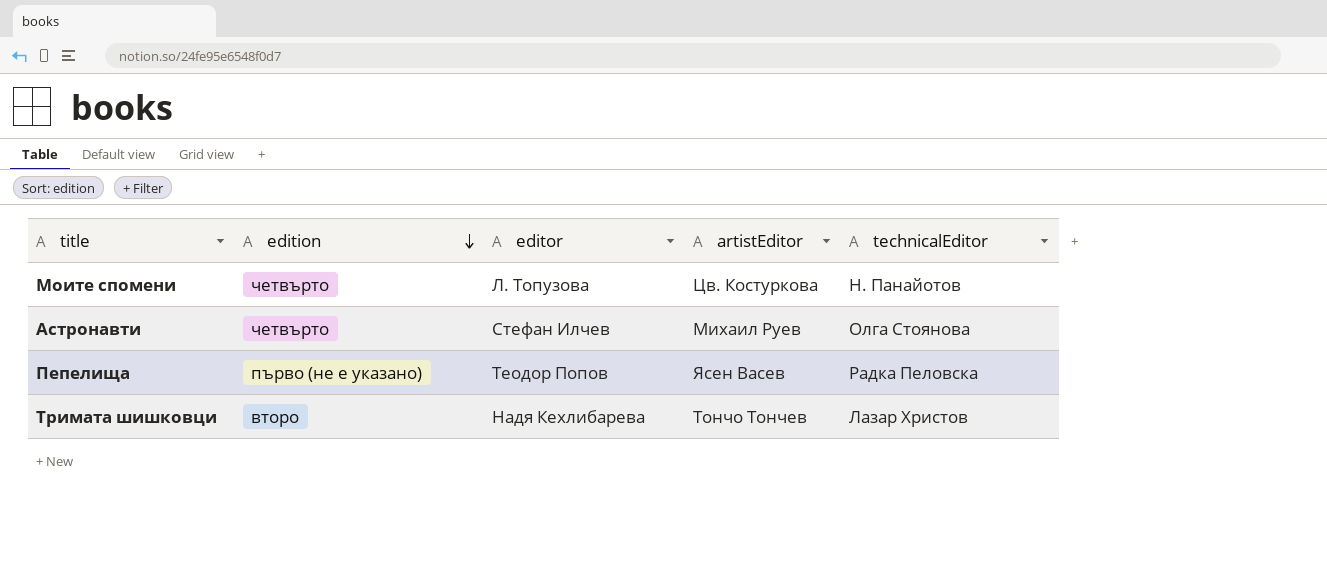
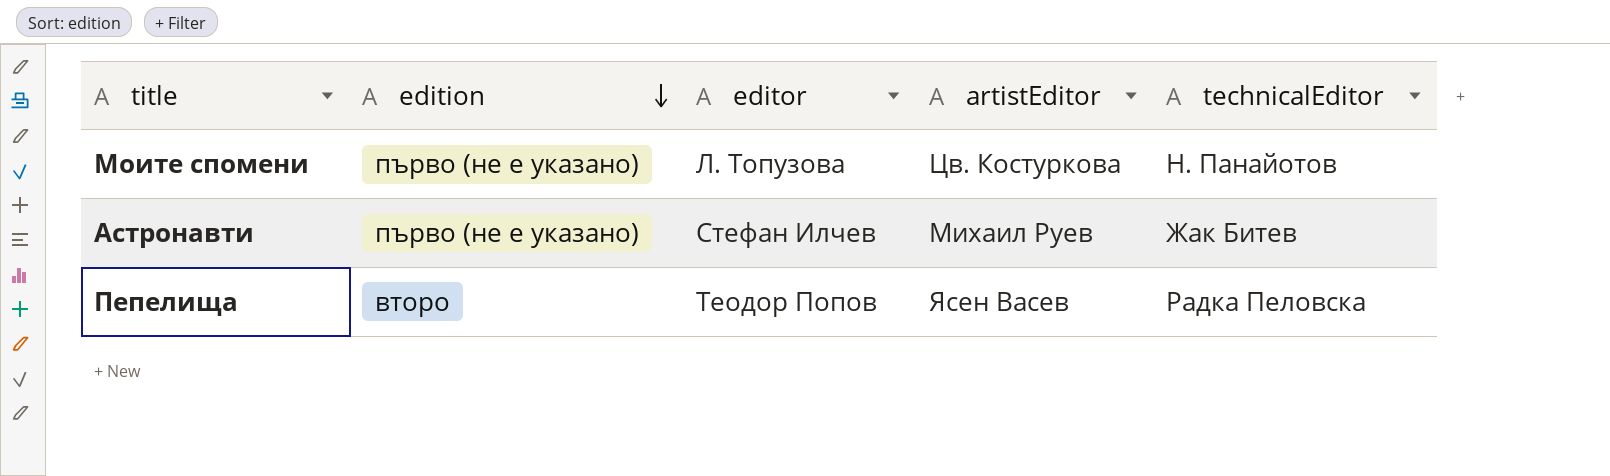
row Тримата шишковци: второ | Надя Кехлибарева | Тончо Тончев | Лазар Христов -> none
Моите спомени | edition: четвърто -> първо (не е указано)
Астронавти | edition: четвърто -> първо (не е указано)
Астронавти | technicalEditor: Олга Стоянова -> Жак Битев
Пепелища | edition: първо (не е указано) -> второ

